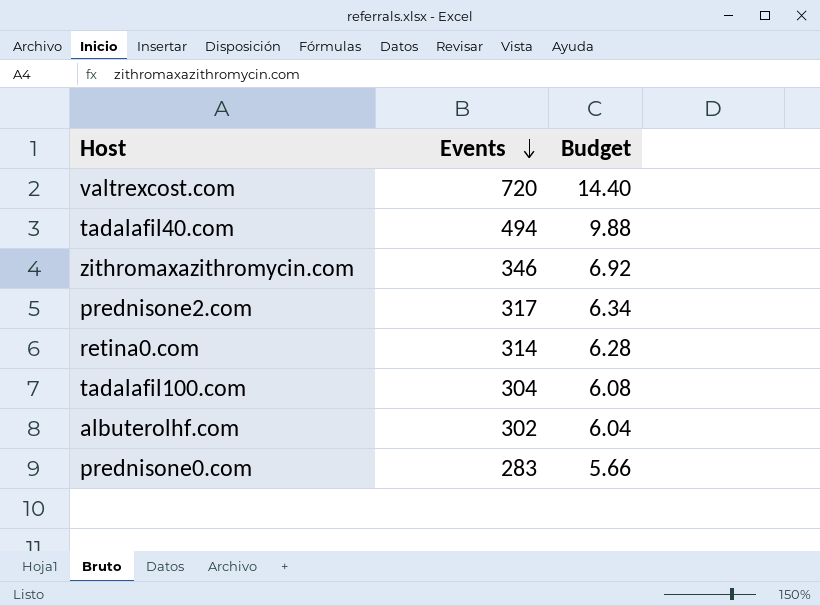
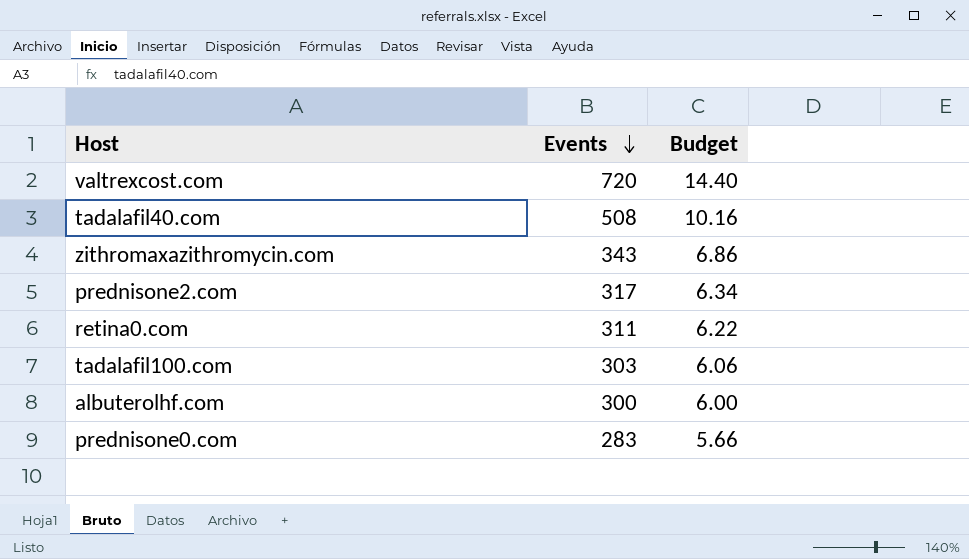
tadalafil40.com | Events: 494 -> 508
tadalafil40.com | Budget: 9.88 -> 10.16
zithromaxazithromycin.com | Events: 346 -> 343
zithromaxazithromycin.com | Budget: 6.92 -> 6.86
retina0.com | Events: 314 -> 311
retina0.com | Budget: 6.28 -> 6.22
tadalafil100.com | Events: 304 -> 303
tadalafil100.com | Budget: 6.08 -> 6.06
albuterolhf.com | Events: 302 -> 300
albuterolhf.com | Budget: 6.04 -> 6.00

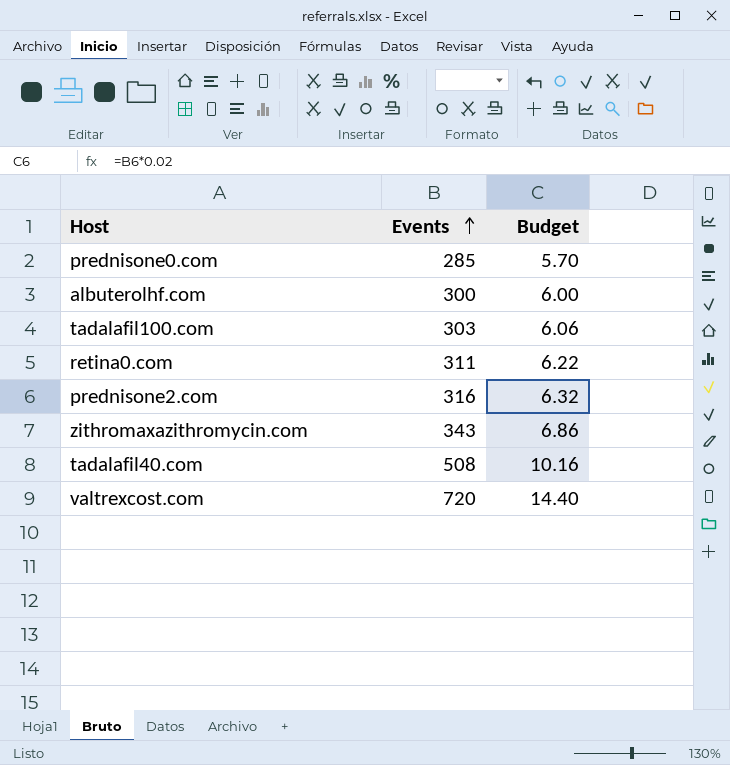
row order: Events descending -> Events ascending
prednisone0.com | Events: 283 -> 285
prednisone0.com | Budget: 5.66 -> 5.70
prednisone2.com | Events: 317 -> 316
prednisone2.com | Budget: 6.34 -> 6.32

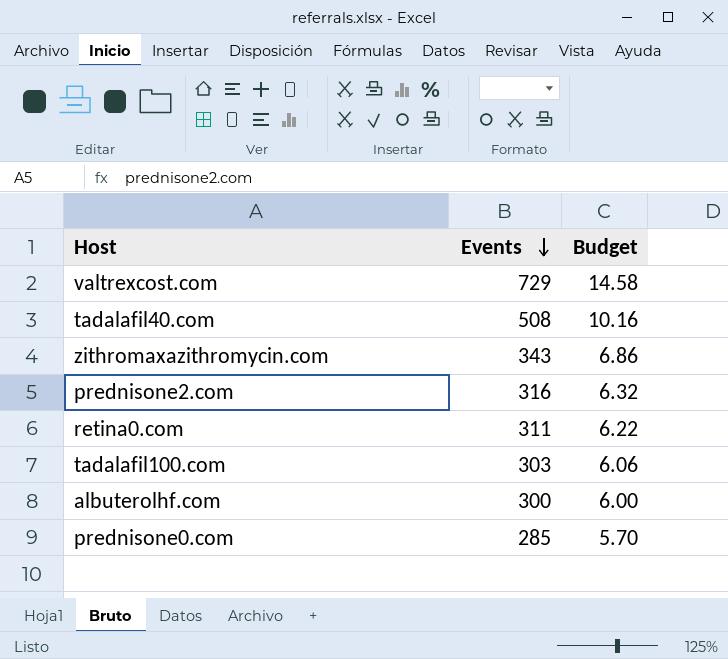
row order: Events ascending -> Events descending
valtrexcost.com | Events: 720 -> 729
valtrexcost.com | Budget: 14.40 -> 14.58

